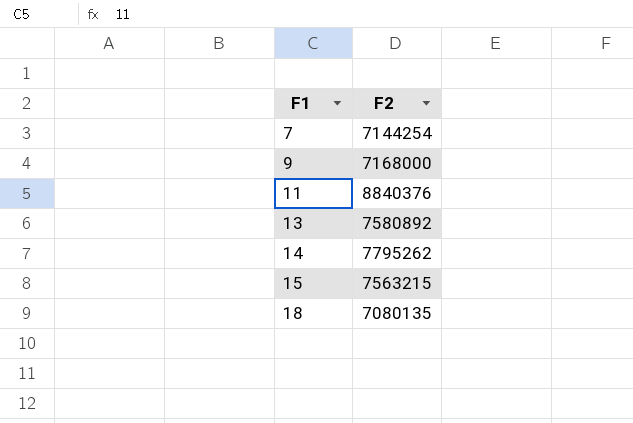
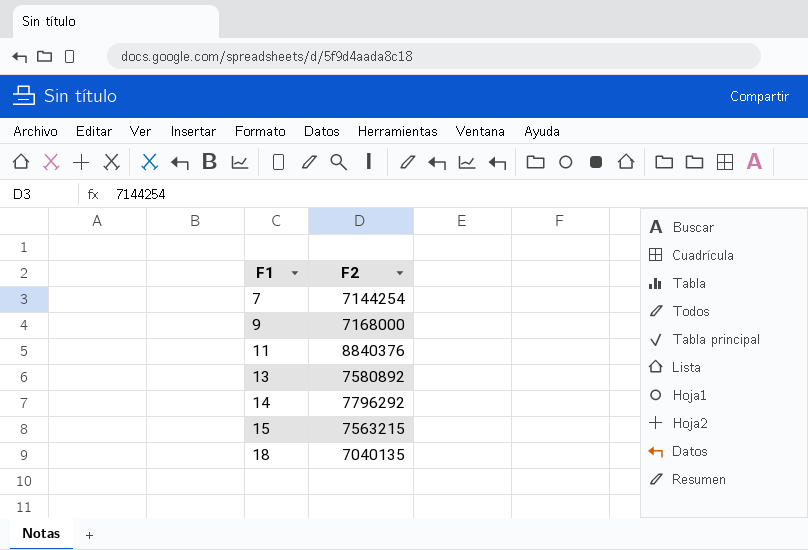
14 | F2: 7795262 -> 7796292
18 | F2: 7080135 -> 7040135

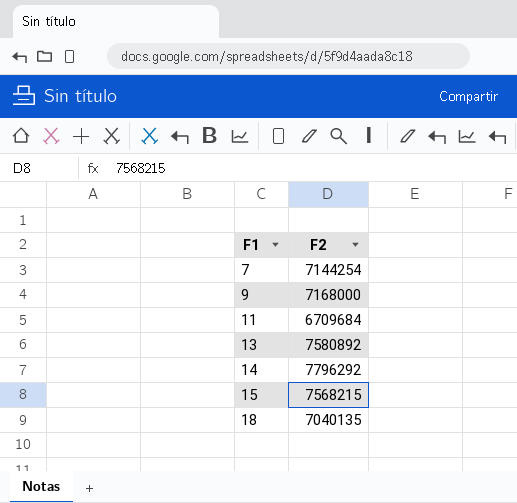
11 | F2: 8840376 -> 6709684
15 | F2: 7563215 -> 7568215

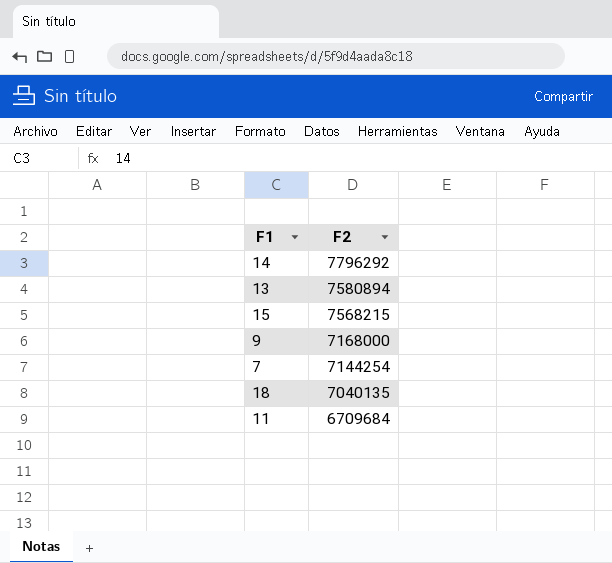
row order: F1 ascending -> F2 descending
13 | F2: 7580892 -> 7580894

